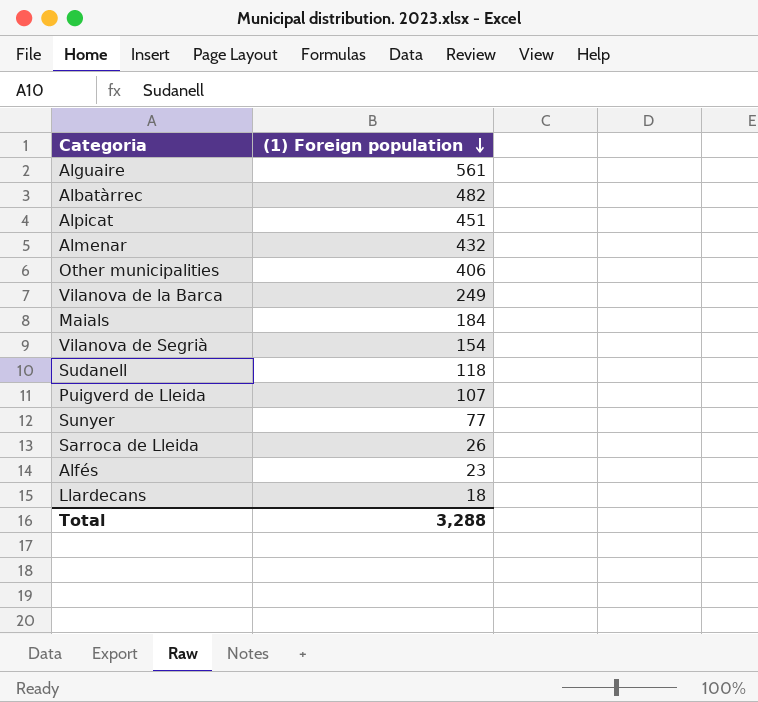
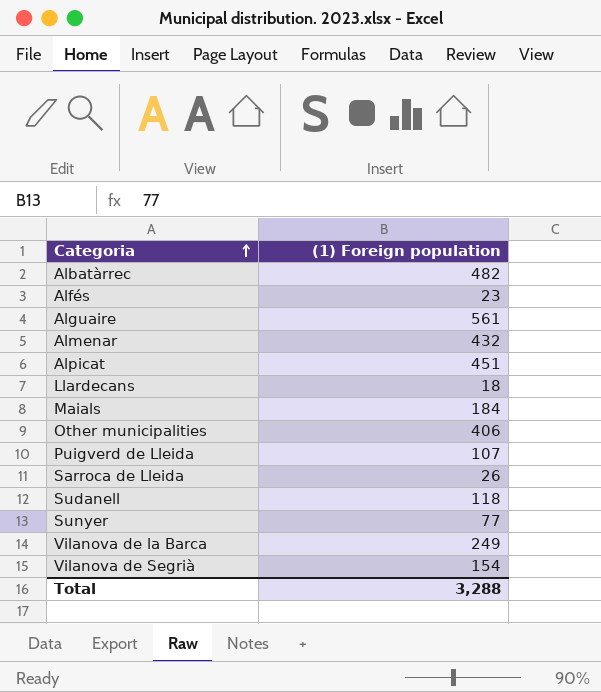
row order: (1) Foreign population descending -> Categoria ascending

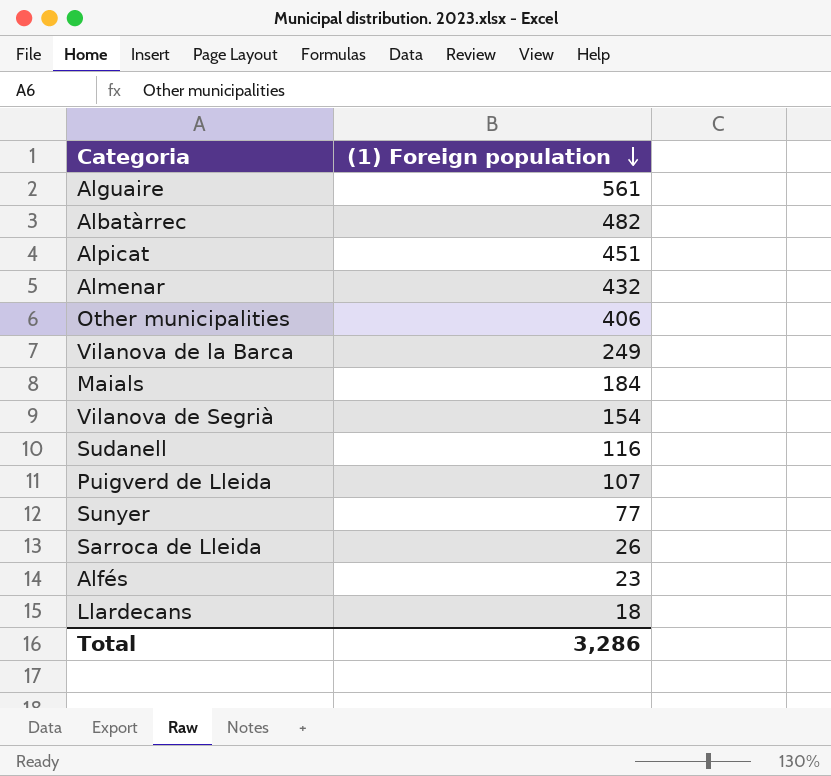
row order: Categoria ascending -> (1) Foreign population descending
Sudanell | (1) Foreign population: 118 -> 116
Total | (1) Foreign population: 3,288 -> 3,286

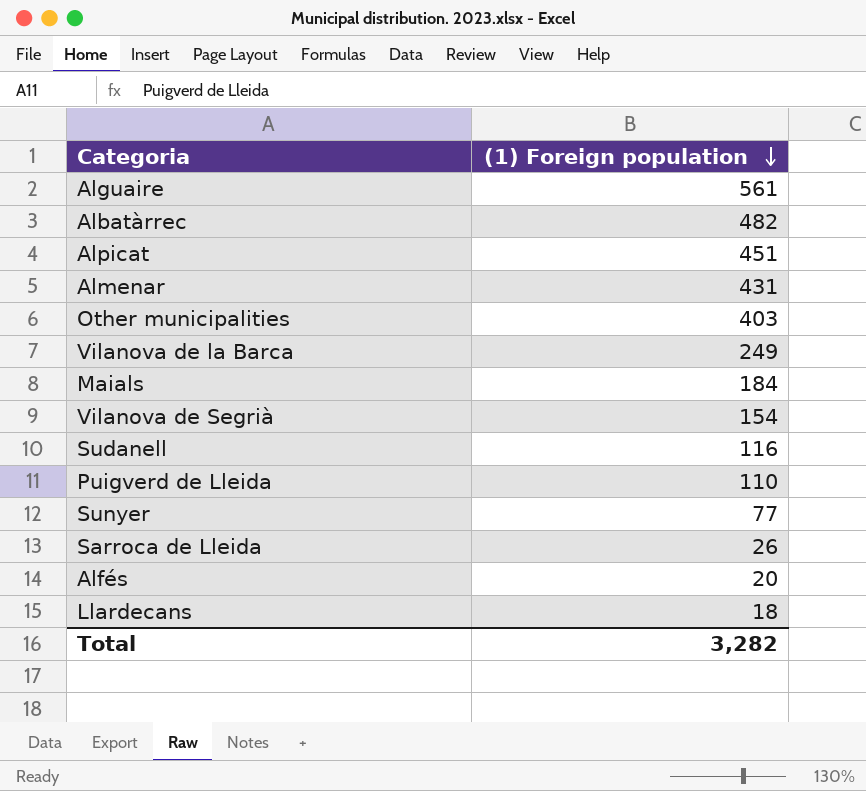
Almenar | (1) Foreign population: 432 -> 431
Other municipalities | (1) Foreign population: 406 -> 403
Puigverd de Lleida | (1) Foreign population: 107 -> 110
Alfés | (1) Foreign population: 23 -> 20
Total | (1) Foreign population: 3,286 -> 3,282

